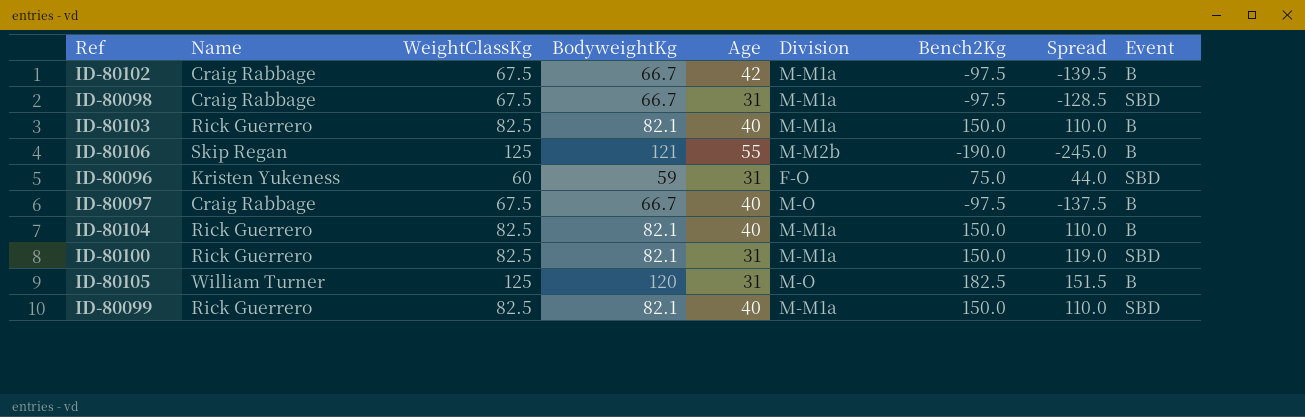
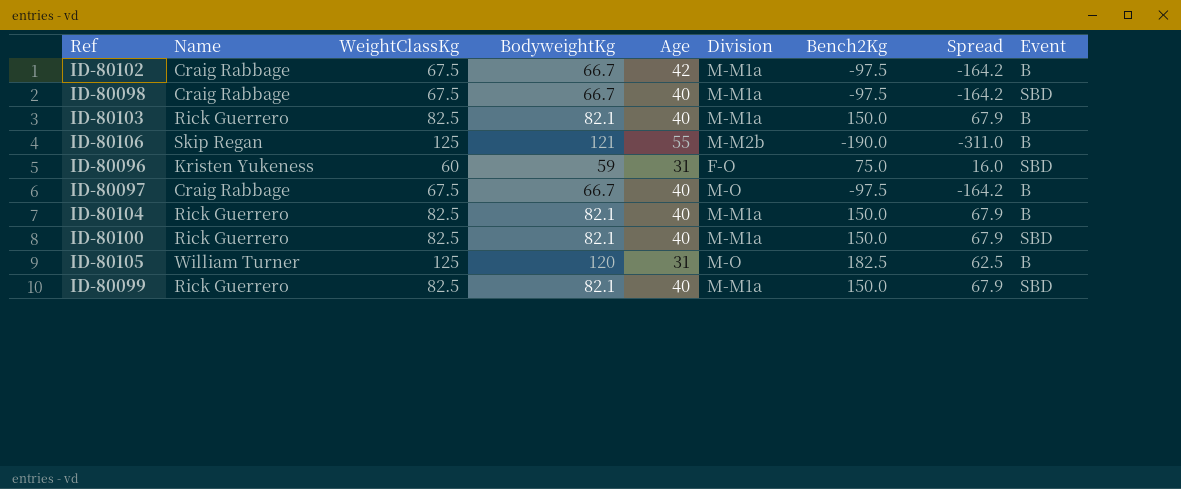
column Spread | formula: [Bench2Kg] - [Age] -> [Bench2Kg] - [BodyweightKg]
ID-80098 | Age: 31 -> 40
ID-80100 | Age: 31 -> 40

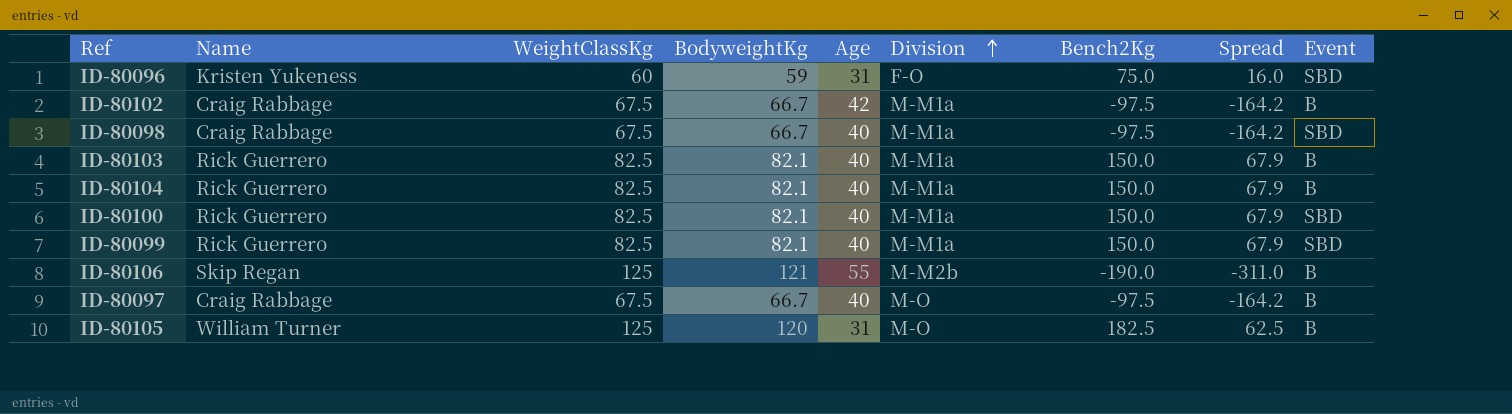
row order: none -> Division ascending

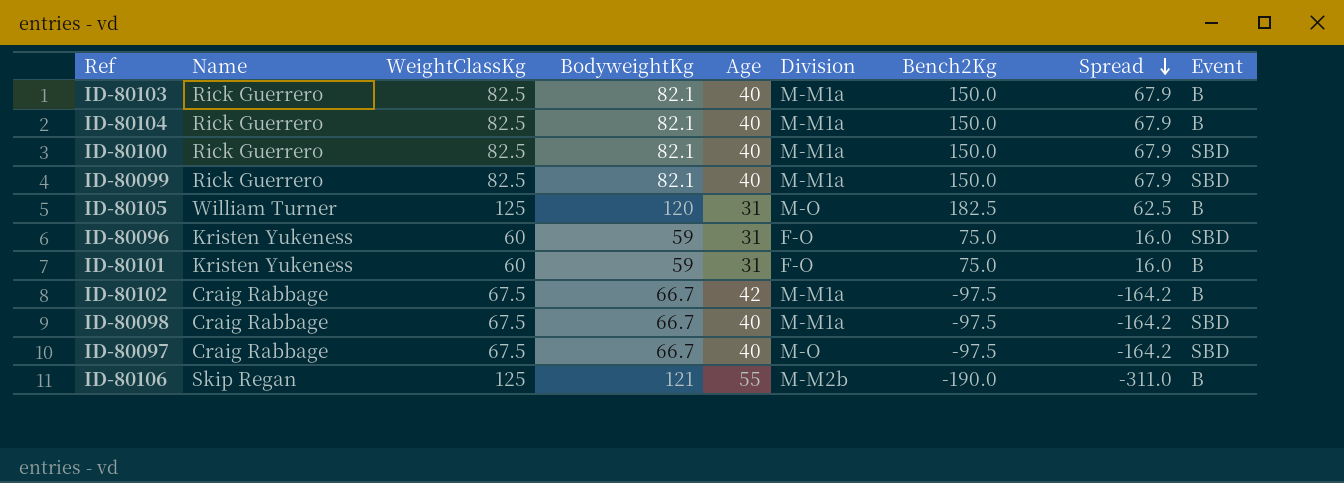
row order: Division ascending -> Spread descending
row ID-80101: none -> Kristen Yukeness | 60 | 59 | 31 | F-O | 75.0 | 16.0 | B
ID-80097 | Event: B -> SBD

